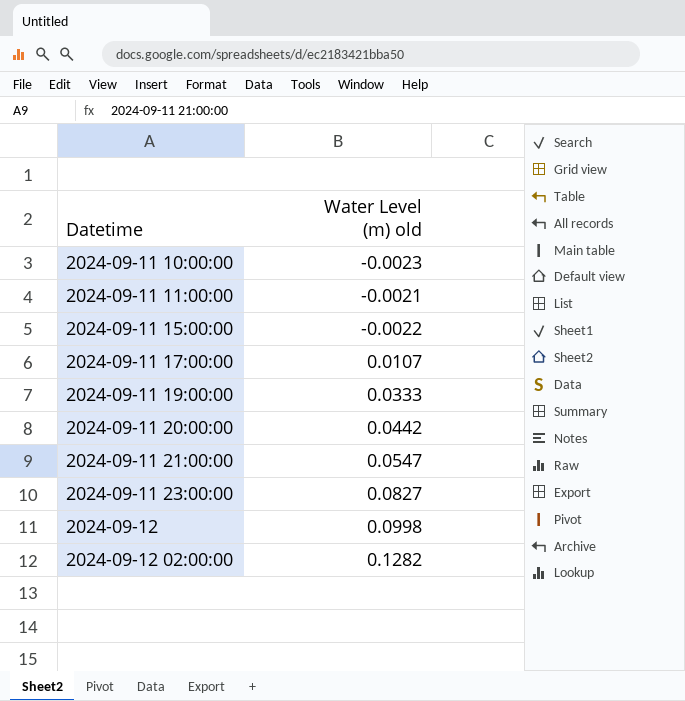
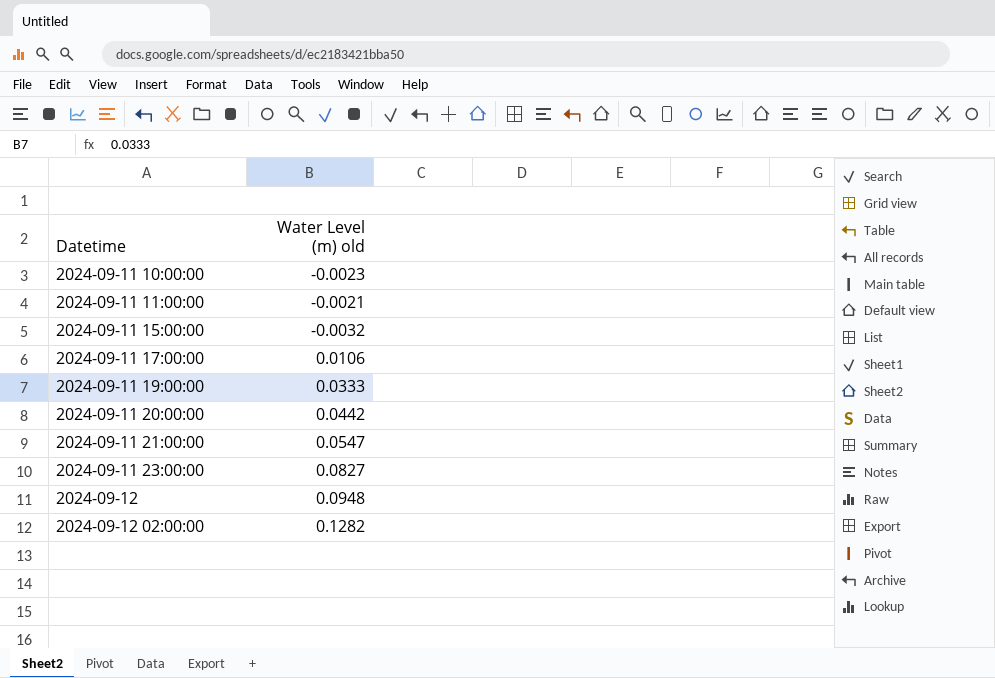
2024-09-11 15:00:00 | Water Level (m) old: -0.0022 -> -0.0032
2024-09-11 17:00:00 | Water Level (m) old: 0.0107 -> 0.0106
2024-09-12 | Water Level (m) old: 0.0998 -> 0.0948

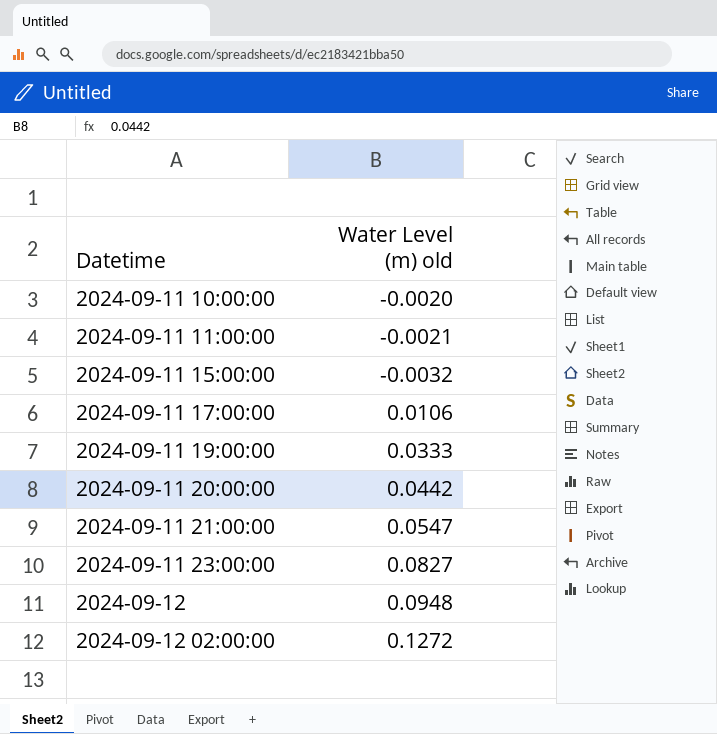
2024-09-11 10:00:00 | Water Level (m) old: -0.0023 -> -0.0020
2024-09-12 02:00:00 | Water Level (m) old: 0.1282 -> 0.1272

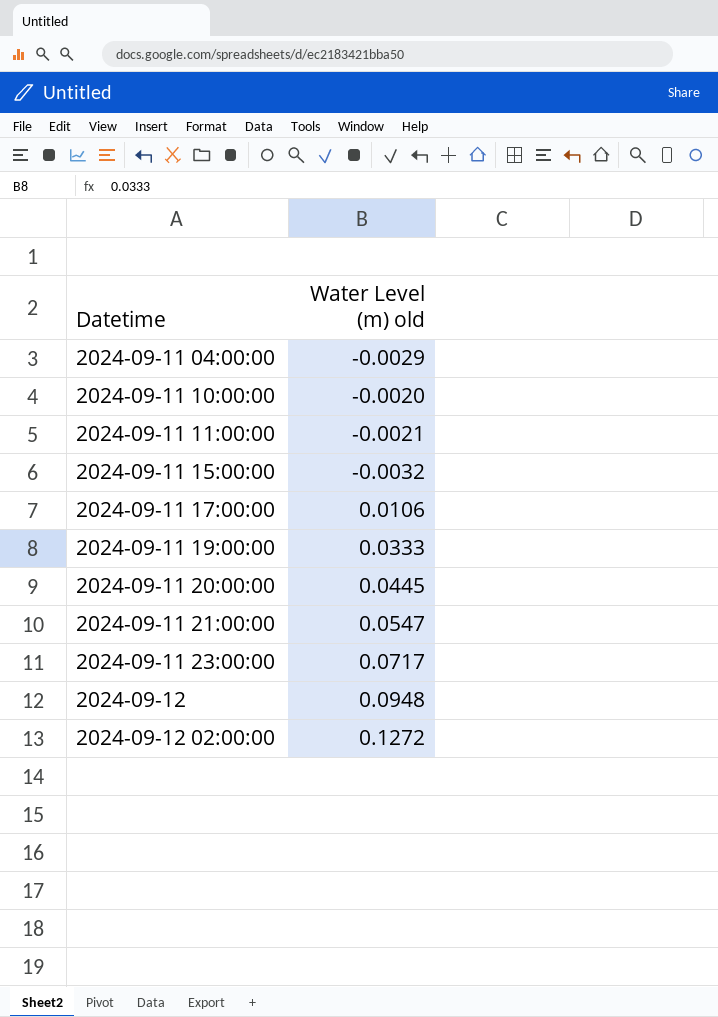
row 2024-09-11 04:00:00: none -> -0.0029
2024-09-11 20:00:00 | Water Level (m) old: 0.0442 -> 0.0445
2024-09-11 23:00:00 | Water Level (m) old: 0.0827 -> 0.0717

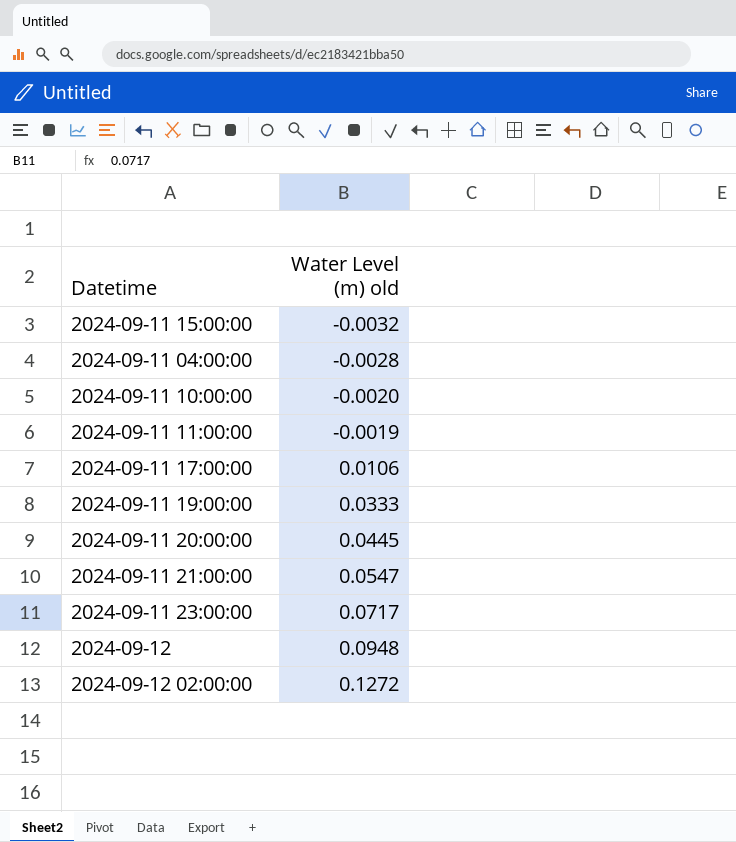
row order: Datetime ascending -> Water Level (m) old ascending
2024-09-11 04:00:00 | Water Level (m) old: -0.0029 -> -0.0028
2024-09-11 11:00:00 | Water Level (m) old: -0.0021 -> -0.0019

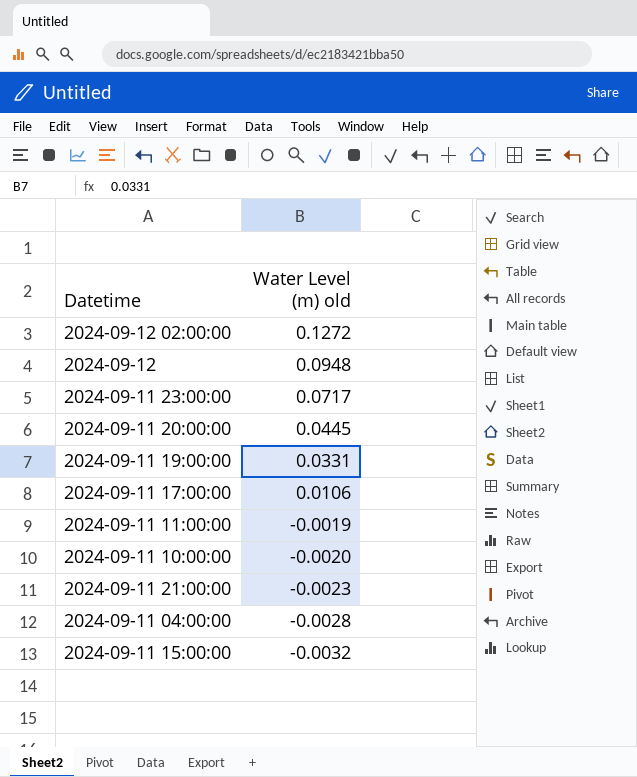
row order: Water Level (m) old ascending -> Water Level (m) old descending
2024-09-11 19:00:00 | Water Level (m) old: 0.0333 -> 0.0331
2024-09-11 21:00:00 | Water Level (m) old: 0.0547 -> -0.0023

